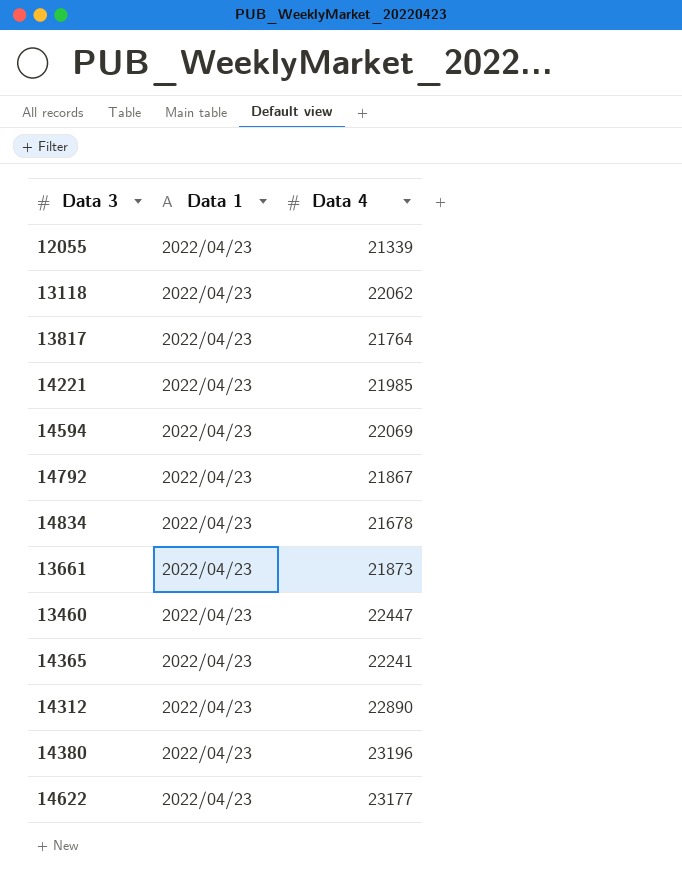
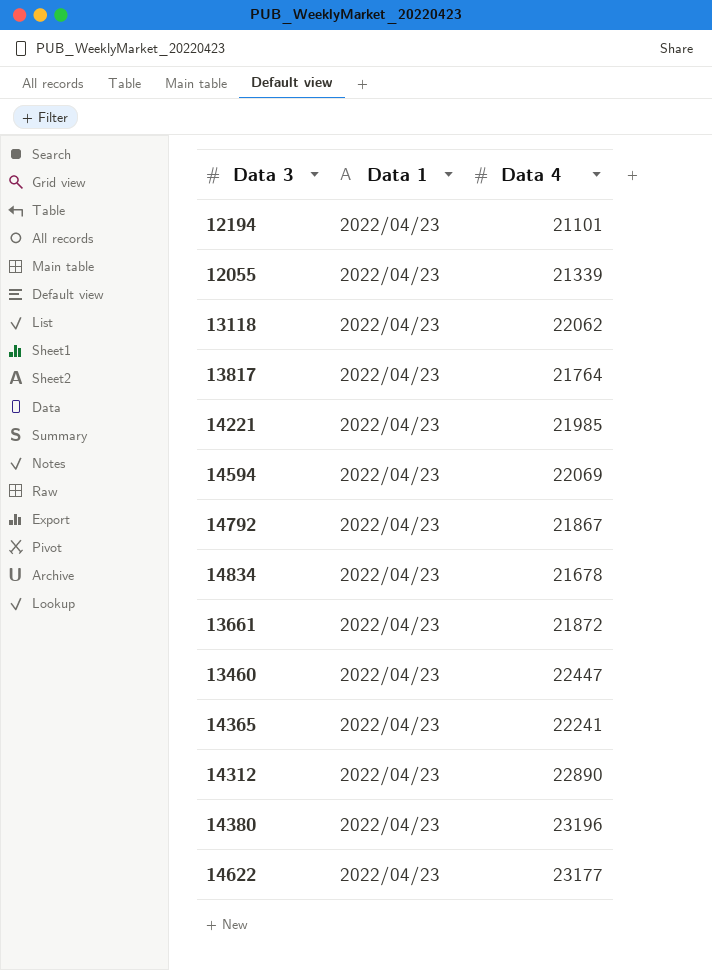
row 12194: none -> 2022/04/23 | 21101
13661 | Data 4: 21873 -> 21872

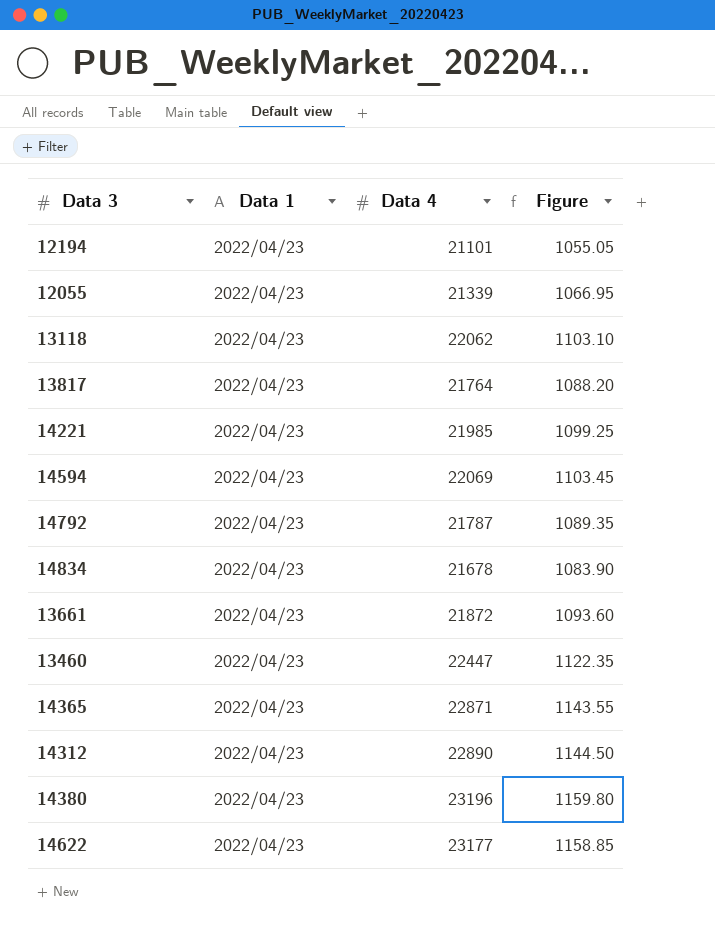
column Figure | formula: none -> [Data 4] * 0.05
14792 | Data 4: 21867 -> 21787
14365 | Data 4: 22241 -> 22871

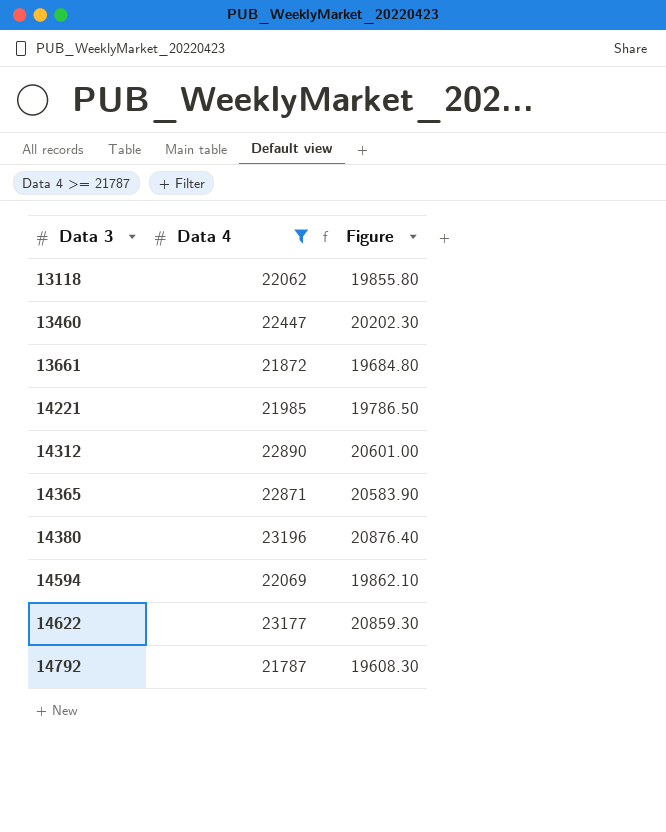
filter: none -> Data 4 >= 21787
row order: none -> Data 3 ascending
column Data 1 | position: 2 -> none
column Figure | formula: [Data 4] * 0.05 -> [Data 4] * 0.9

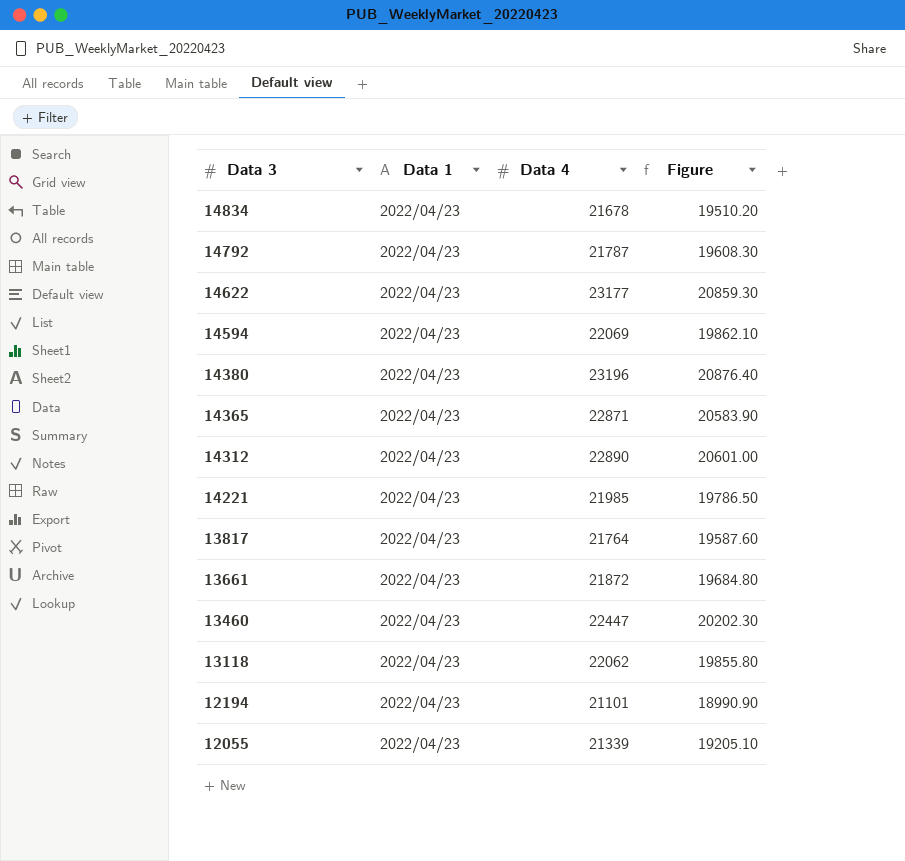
filter: Data 4 >= 21787 -> none
row order: Data 3 ascending -> Data 3 descending
column Data 1 | position: none -> 2

